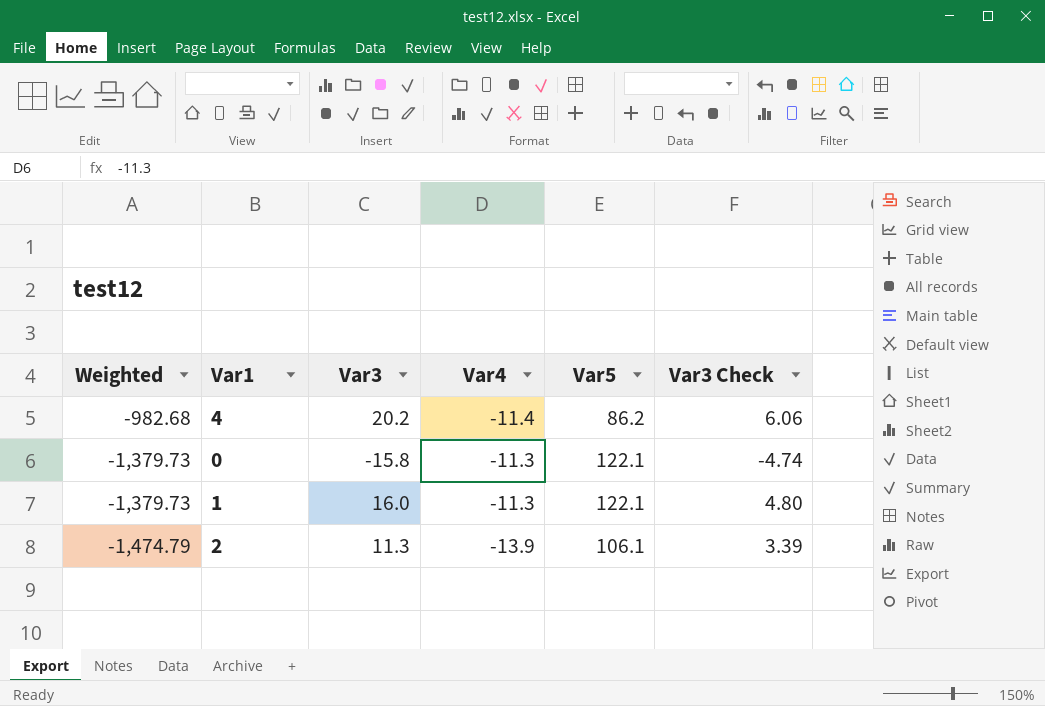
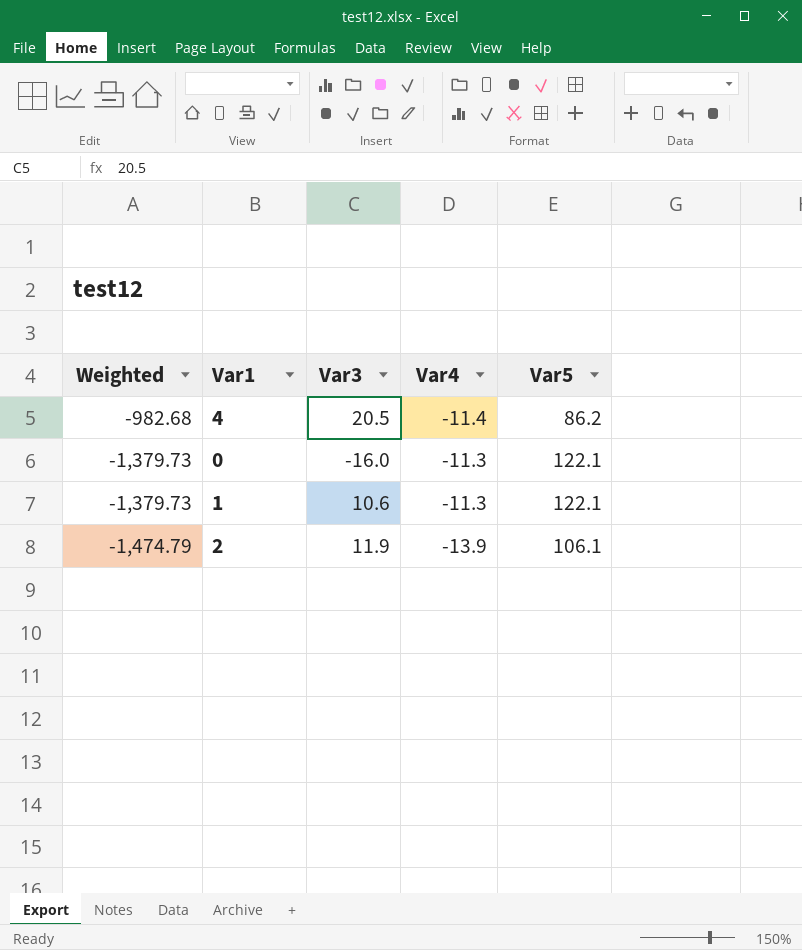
column Var3 Check | formula: [Var3] * 0.3 -> none
4 | Var3: 20.2 -> 20.5
0 | Var3: -15.8 -> -16.0
1 | Var3: 16.0 -> 10.6
2 | Var3: 11.3 -> 11.9

